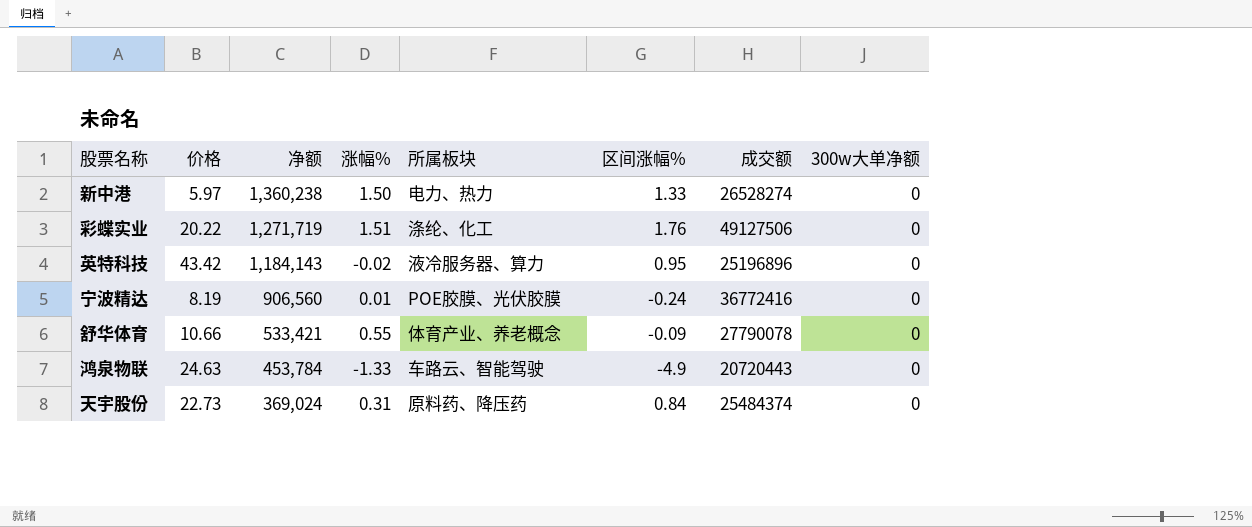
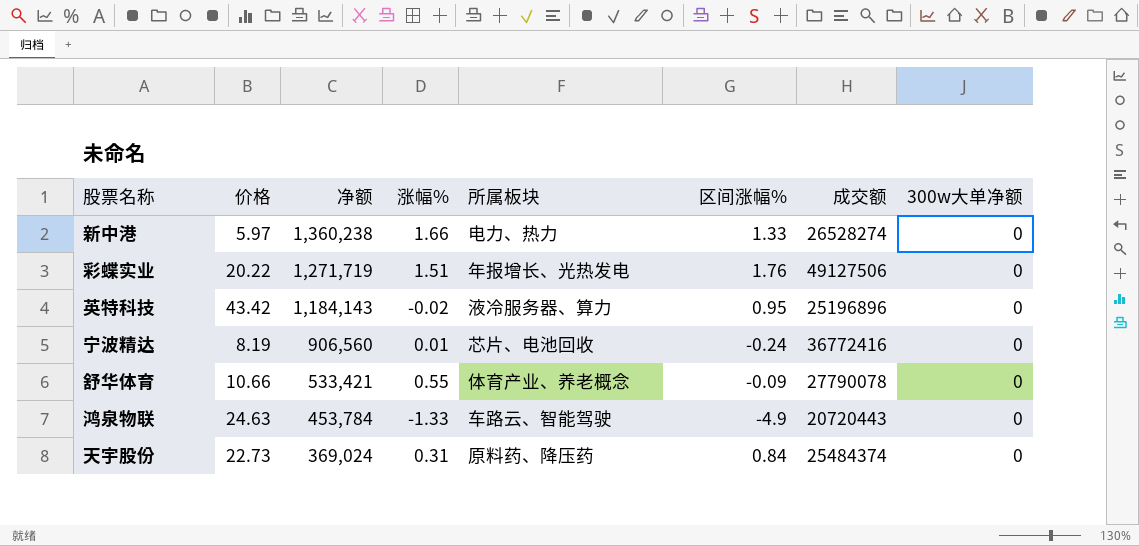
新中港 | 涨幅%: 1.50 -> 1.66
彩蝶实业 | 所属板块: 涤纶、化工 -> 年报增长、光热发电
宁波精达 | 所属板块: POE胶膜、光伏胶膜 -> 芯片、电池回收

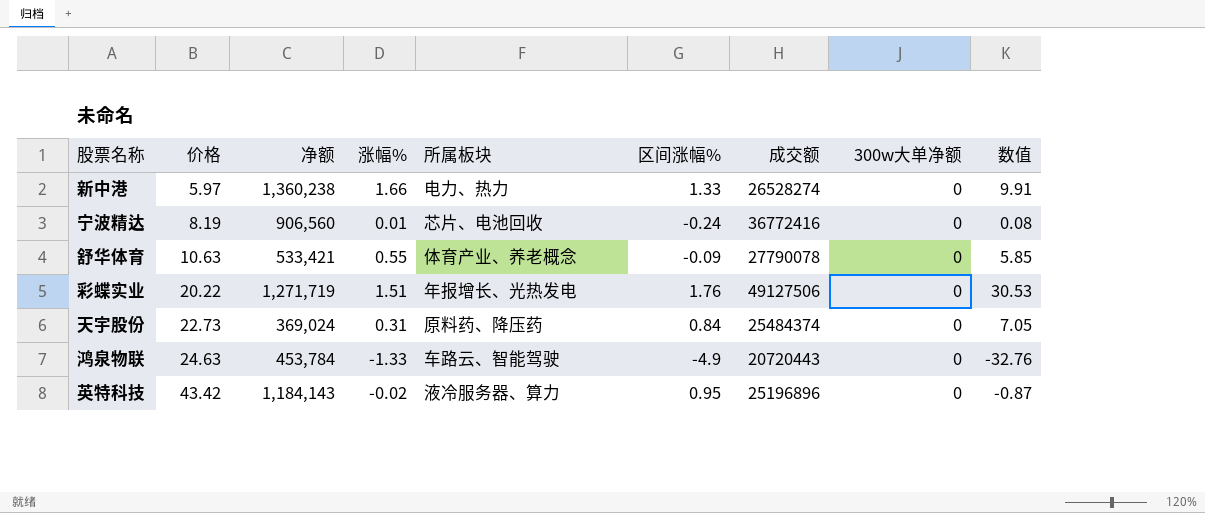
row order: 净额 descending -> 价格 ascending
column 数值 | formula: none -> [价格] * [涨幅%]
舒华体育 | 价格: 10.66 -> 10.63

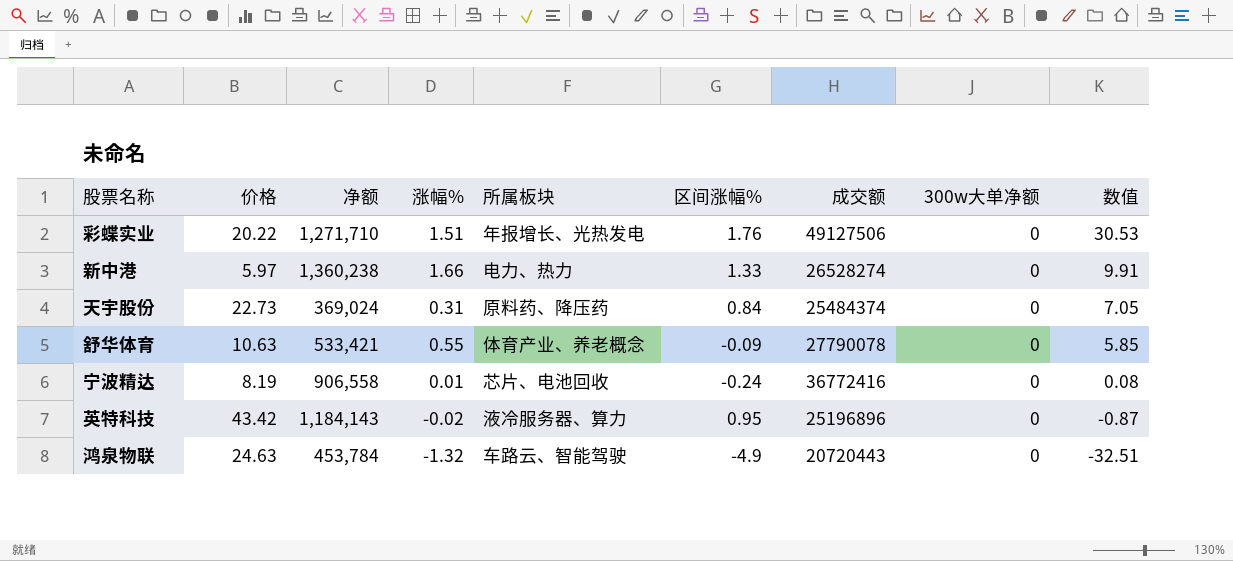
row order: 价格 ascending -> 数值 descending
彩蝶实业 | 净额: 1,271,719 -> 1,271,710
宁波精达 | 净额: 906,560 -> 906,558
鸿泉物联 | 涨幅%: -1.33 -> -1.32
鸿泉物联 | 数值: -32.76 -> -32.51

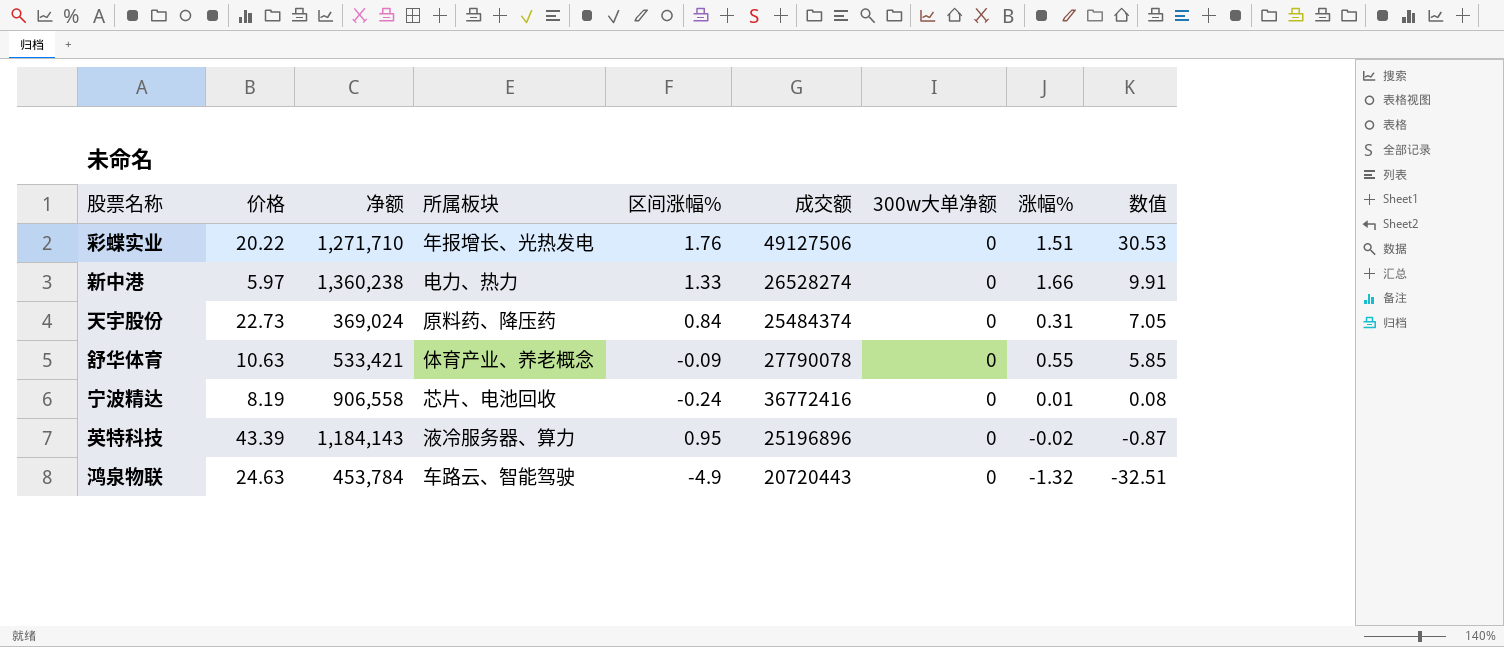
column 涨幅% | position: 4 -> 8
英特科技 | 价格: 43.42 -> 43.39

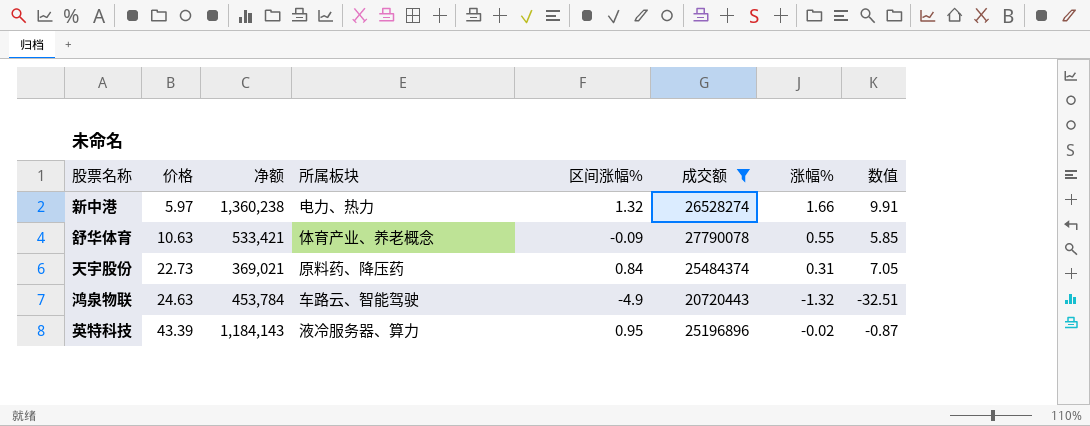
filter: none -> 成交额 <= 27790078
row order: 数值 descending -> 价格 ascending
column 300w大单净额 | position: 7 -> none
新中港 | 区间涨幅%: 1.33 -> 1.32
天宇股份 | 净额: 369,024 -> 369,021

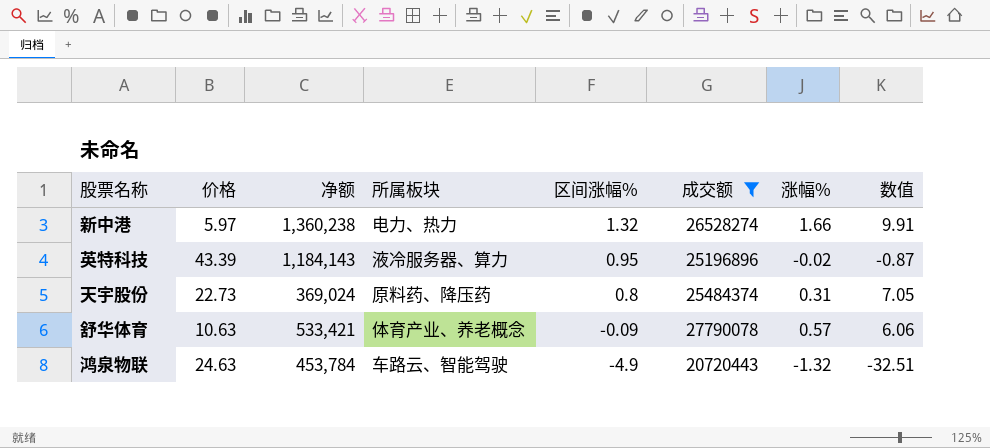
row order: 价格 ascending -> 区间涨幅% descending
天宇股份 | 净额: 369,021 -> 369,024
天宇股份 | 区间涨幅%: 0.84 -> 0.8
舒华体育 | 涨幅%: 0.55 -> 0.57
舒华体育 | 数值: 5.85 -> 6.06

